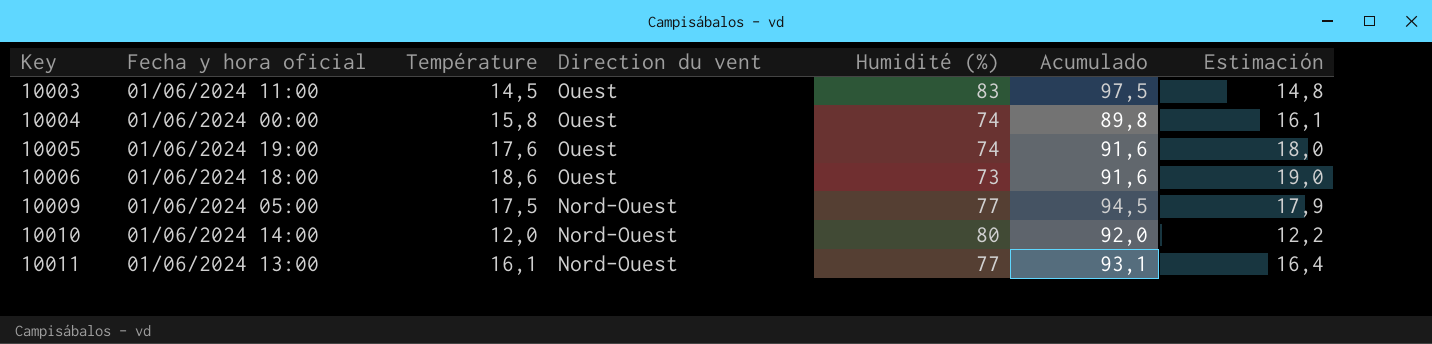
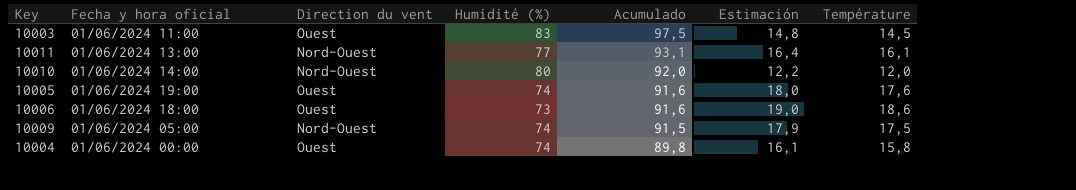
row order: Key ascending -> Acumulado descending
column Température | position: 3 -> 7
10009 | Humidité (%): 77 -> 74
10009 | Acumulado: 94,5 -> 91,5

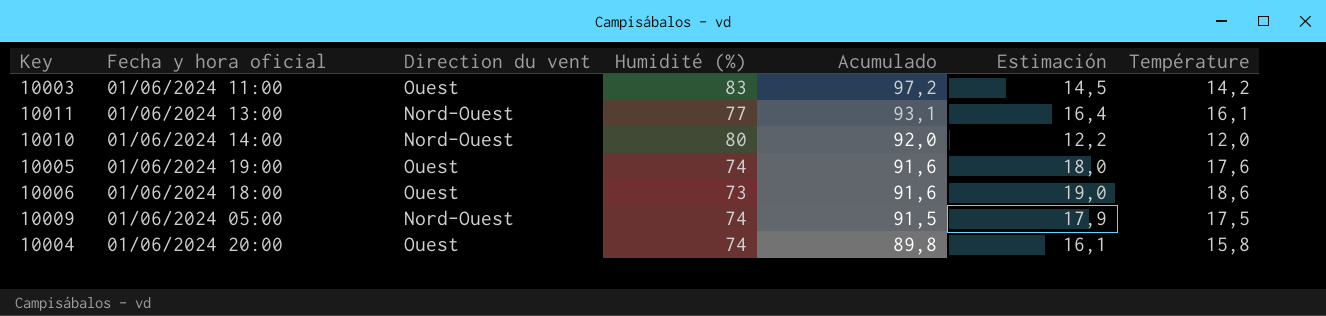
10003 | Acumulado: 97,5 -> 97,2
10003 | Estimación: 14,8 -> 14,5
10003 | Température: 14,5 -> 14,2
10004 | Fecha y hora oficial: 01/06/2024 00:00 -> 01/06/2024 20:00

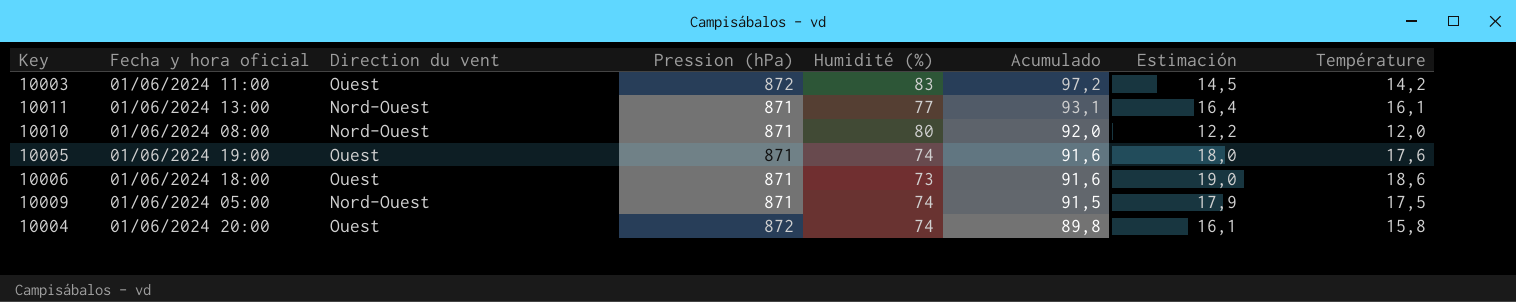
column Pression (hPa) | position: none -> 4
10010 | Fecha y hora oficial: 01/06/2024 14:00 -> 01/06/2024 08:00

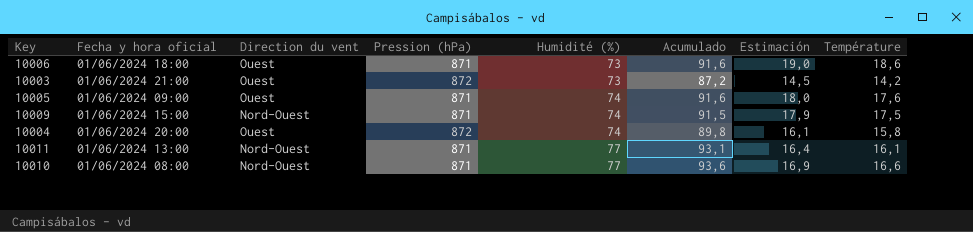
row order: Acumulado descending -> Humidité (%) ascending
10003 | Fecha y hora oficial: 01/06/2024 11:00 -> 01/06/2024 21:00
10003 | Humidité (%): 83 -> 73
10003 | Acumulado: 97,2 -> 87,2
10005 | Fecha y hora oficial: 01/06/2024 19:00 -> 01/06/2024 09:00
10009 | Fecha y hora oficial: 01/06/2024 05:00 -> 01/06/2024 15:00
10010 | Humidité (%): 80 -> 77
10010 | Acumulado: 92,0 -> 93,6
10010 | Estimación: 12,2 -> 16,9
10010 | Température: 12,0 -> 16,6

